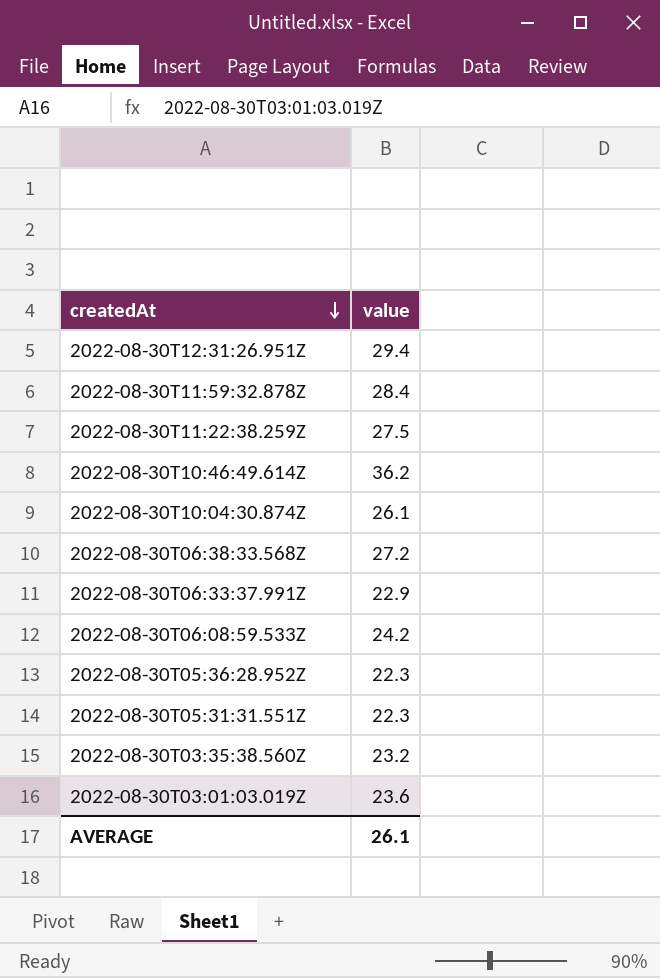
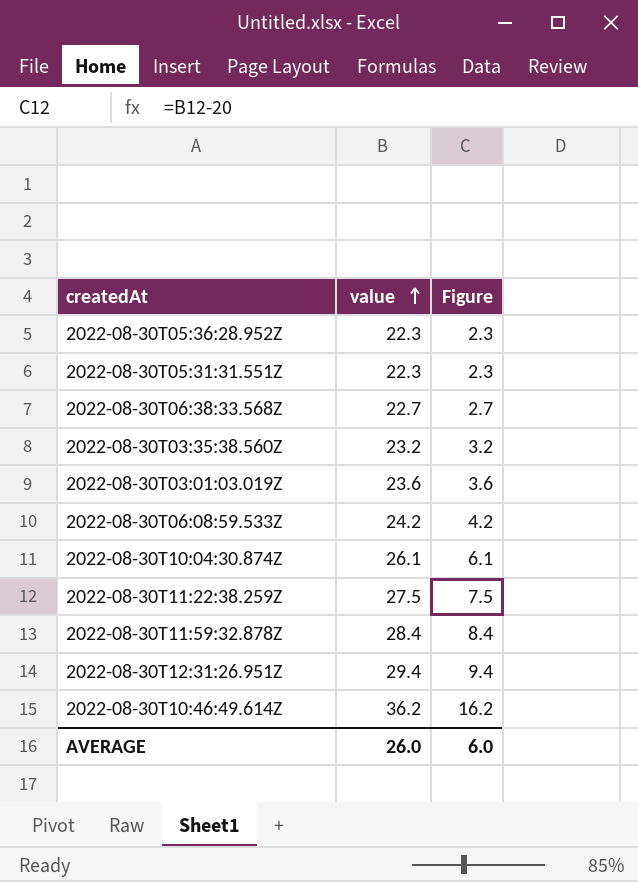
row order: createdAt descending -> value ascending
column Figure | formula: none -> [value] - 20
row 2022-08-30T06:33:37.991Z: 22.9 -> none
2022-08-30T06:38:33.568Z | value: 27.2 -> 22.7
AVERAGE | value: 26.1 -> 26.0

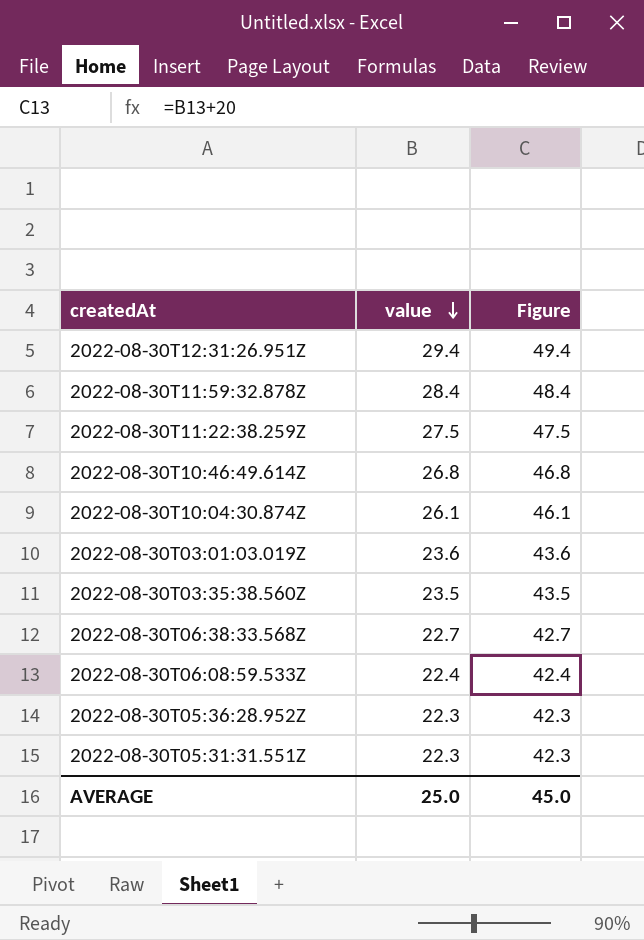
row order: value ascending -> value descending
column Figure | formula: [value] - 20 -> [value] + 20
2022-08-30T10:46:49.614Z | value: 36.2 -> 26.8
2022-08-30T03:35:38.560Z | value: 23.2 -> 23.5
2022-08-30T06:08:59.533Z | value: 24.2 -> 22.4
AVERAGE | value: 26.0 -> 25.0
AVERAGE | Figure: 6.0 -> 45.0

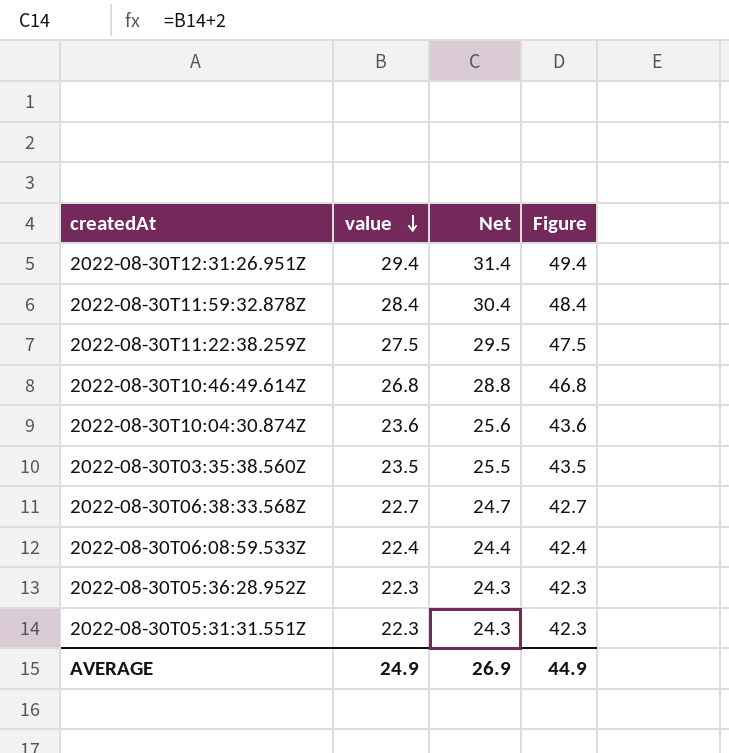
column Net | formula: none -> [value] + 2
row 2022-08-30T03:01:03.019Z: 23.6 | 43.6 -> none
2022-08-30T10:04:30.874Z | value: 26.1 -> 23.6
2022-08-30T10:04:30.874Z | Figure: 46.1 -> 43.6
AVERAGE | value: 25.0 -> 24.9
AVERAGE | Figure: 45.0 -> 44.9

